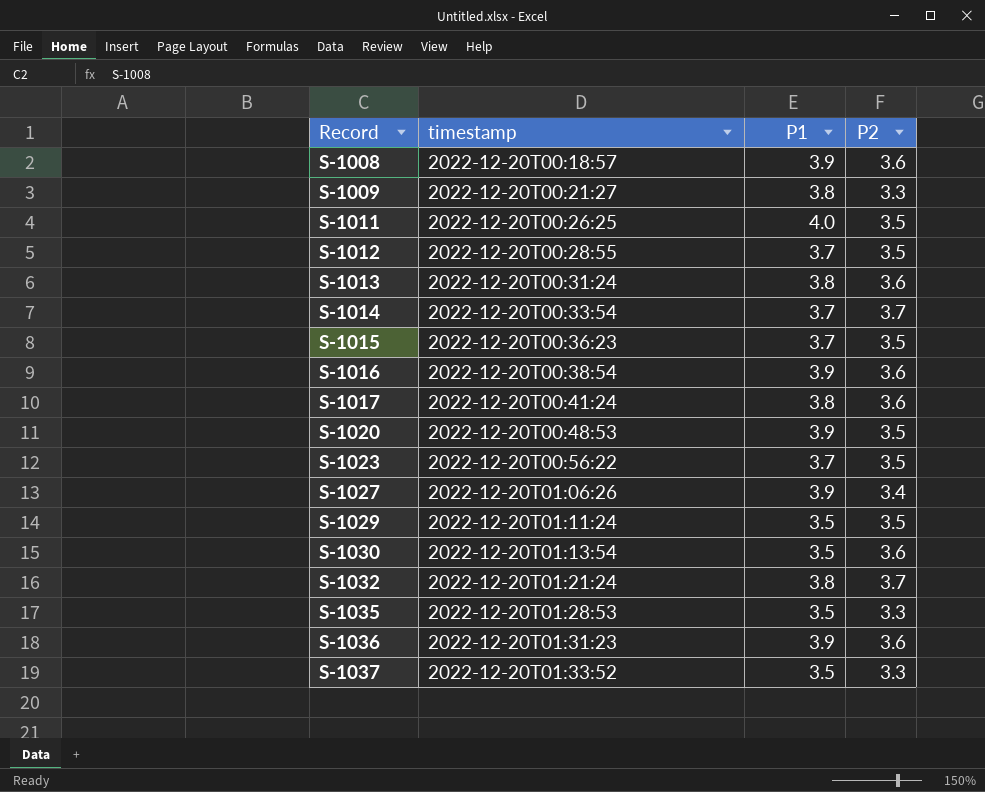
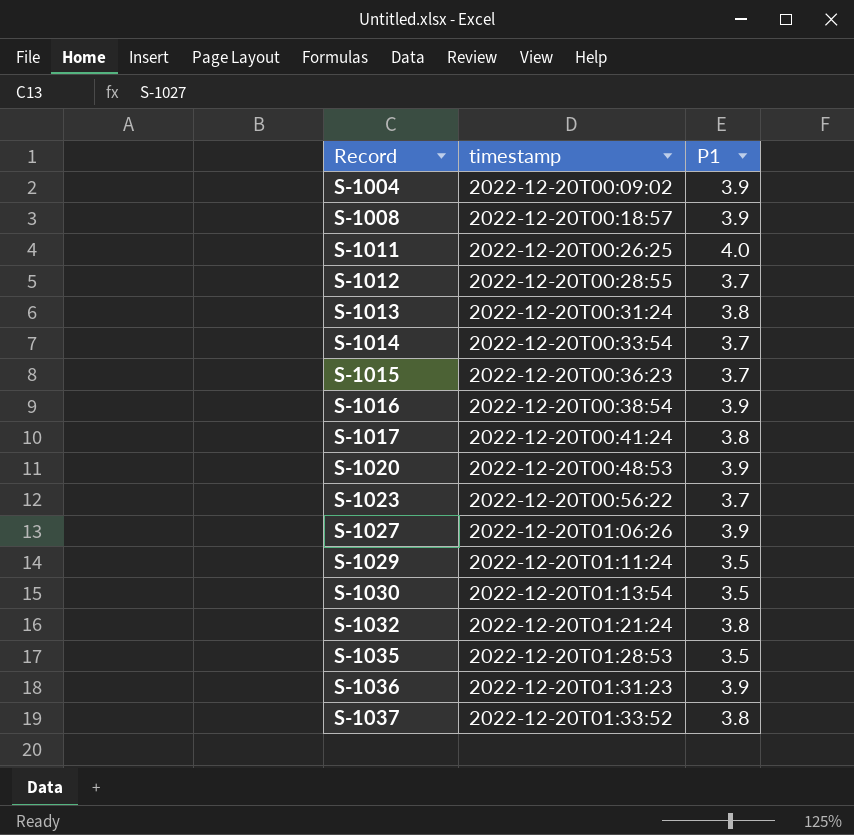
column P2 | position: 4 -> none
row S-1009: 2022-12-20T00:21:27 | 3.8 | 3.3 -> none
row S-1004: none -> 2022-12-20T00:09:02 | 3.9
S-1037 | P1: 3.5 -> 3.8

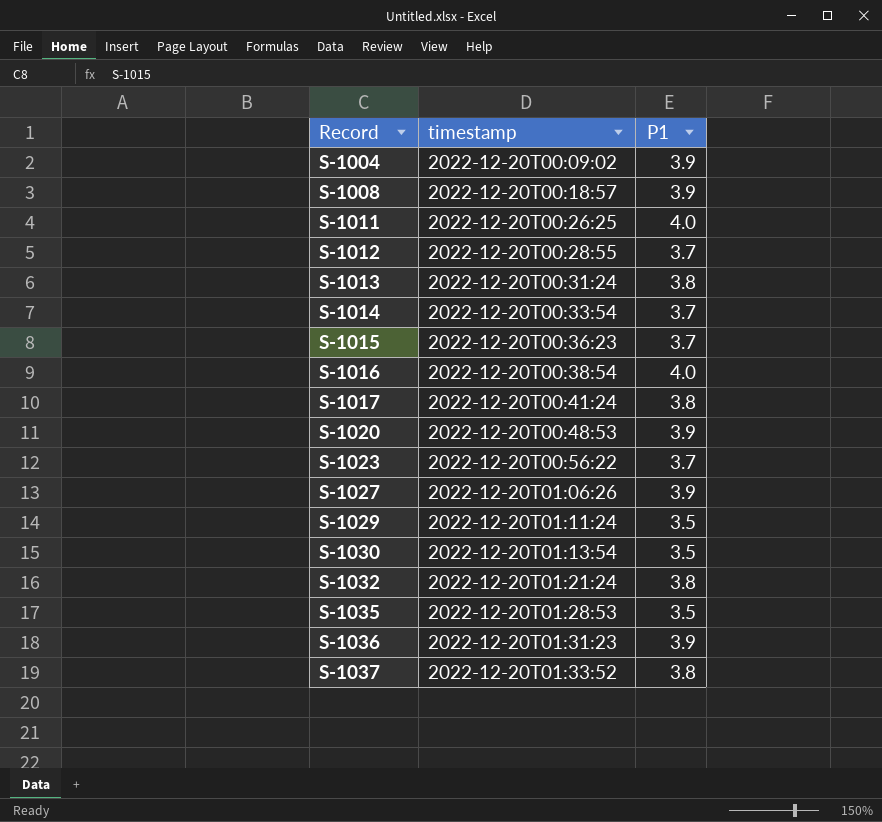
S-1016 | P1: 3.9 -> 4.0

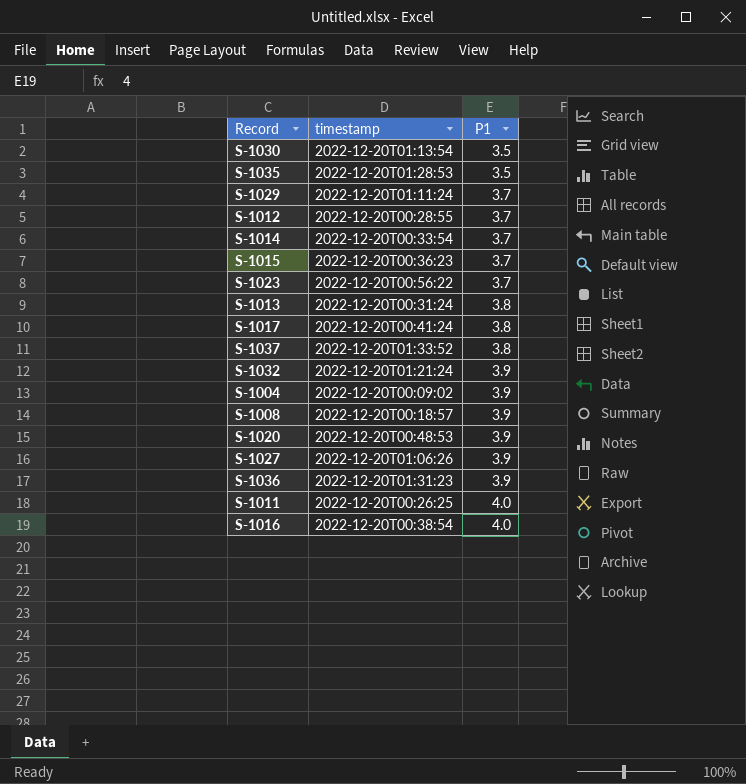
row order: Record ascending -> P1 ascending
S-1029 | P1: 3.5 -> 3.7
S-1032 | P1: 3.8 -> 3.9

